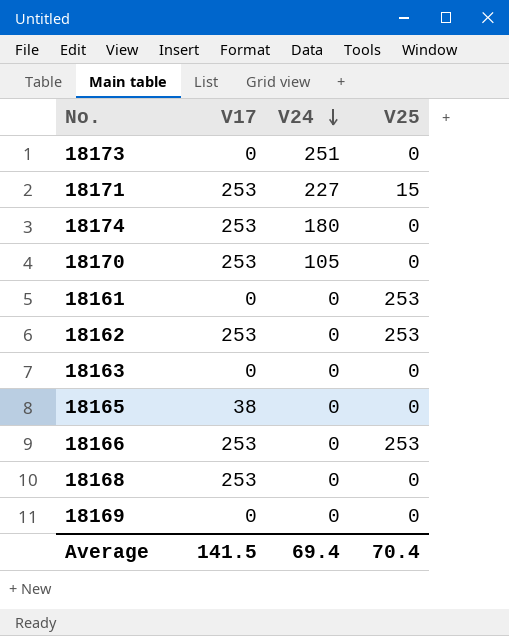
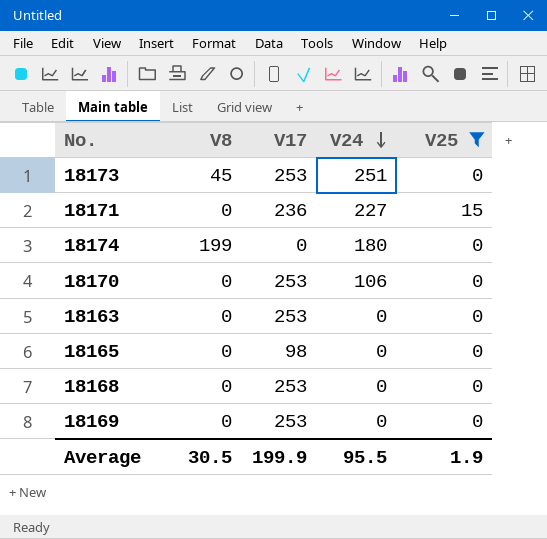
filter: none -> V25 != 253
column V8 | position: none -> 2
18173 | V17: 0 -> 253
18171 | V17: 253 -> 236
18174 | V17: 253 -> 0
18170 | V24: 105 -> 106
18163 | V17: 0 -> 253
18165 | V17: 38 -> 98
18169 | V17: 0 -> 253
Average | V17: 141.5 -> 199.9
Average | V24: 69.4 -> 95.5
Average | V25: 70.4 -> 1.9

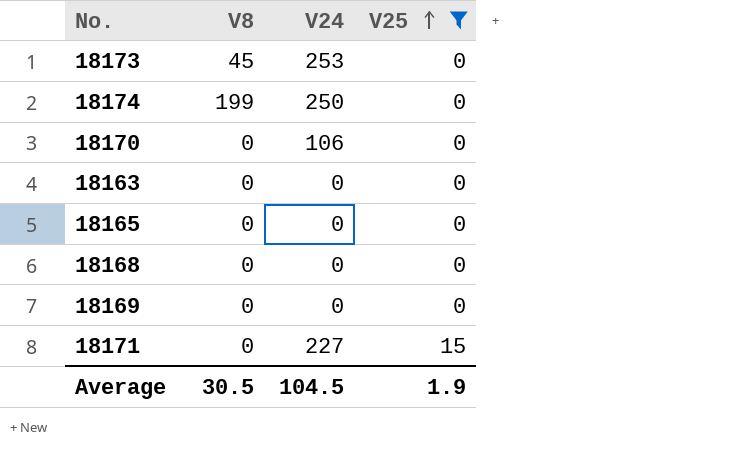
row order: V24 descending -> V25 ascending
column V17 | position: 3 -> none
18173 | V24: 251 -> 253
18174 | V24: 180 -> 250
Average | V24: 95.5 -> 104.5

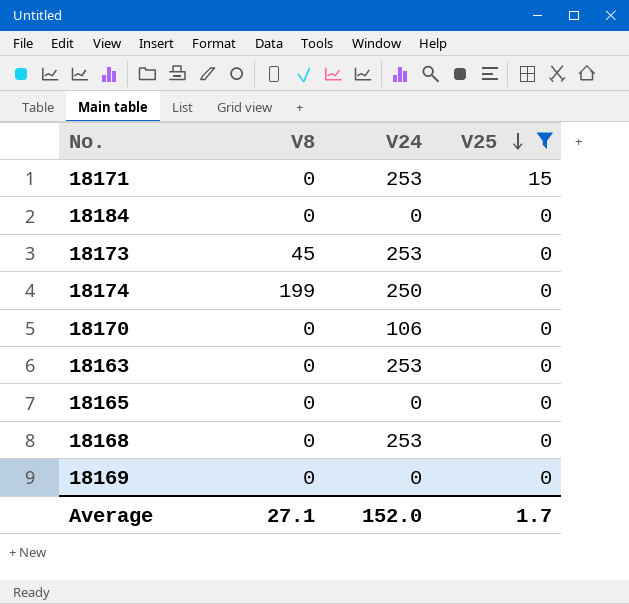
row order: V25 ascending -> V25 descending
18171 | V24: 227 -> 253
row 18184: none -> 0 | 0 | 0
18163 | V24: 0 -> 253
18168 | V24: 0 -> 253
Average | V8: 30.5 -> 27.1
Average | V24: 104.5 -> 152.0
Average | V25: 1.9 -> 1.7

